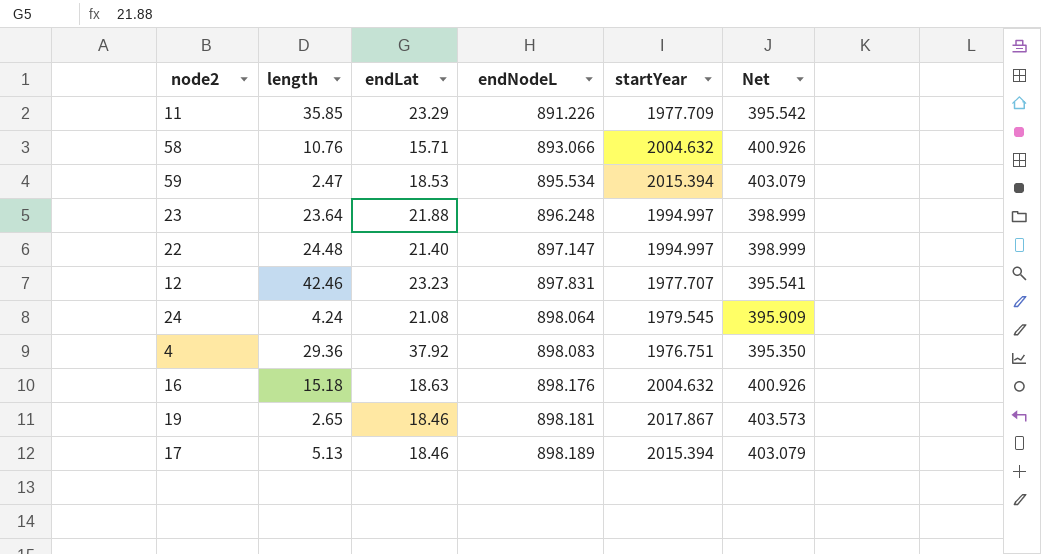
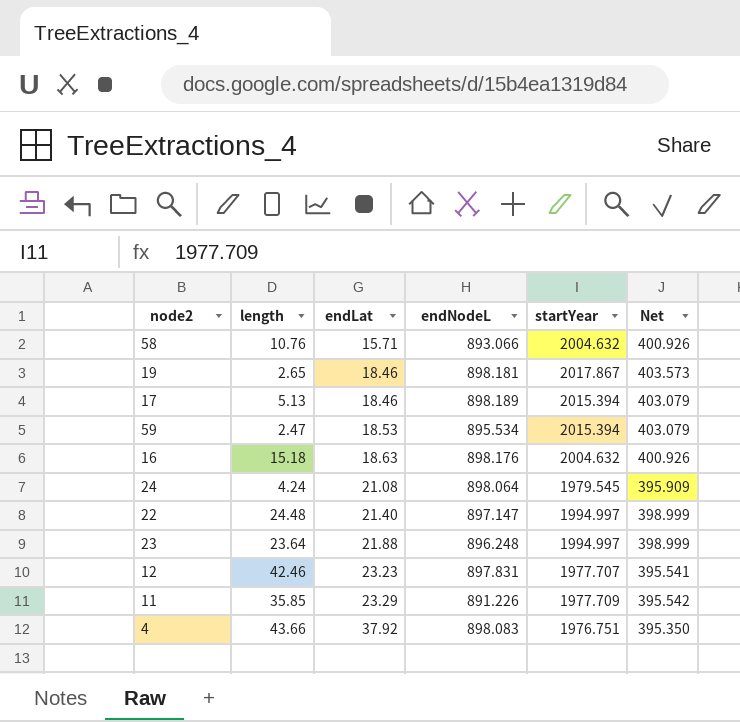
row order: endNodeL ascending -> endLat ascending
4 | length: 29.36 -> 43.66

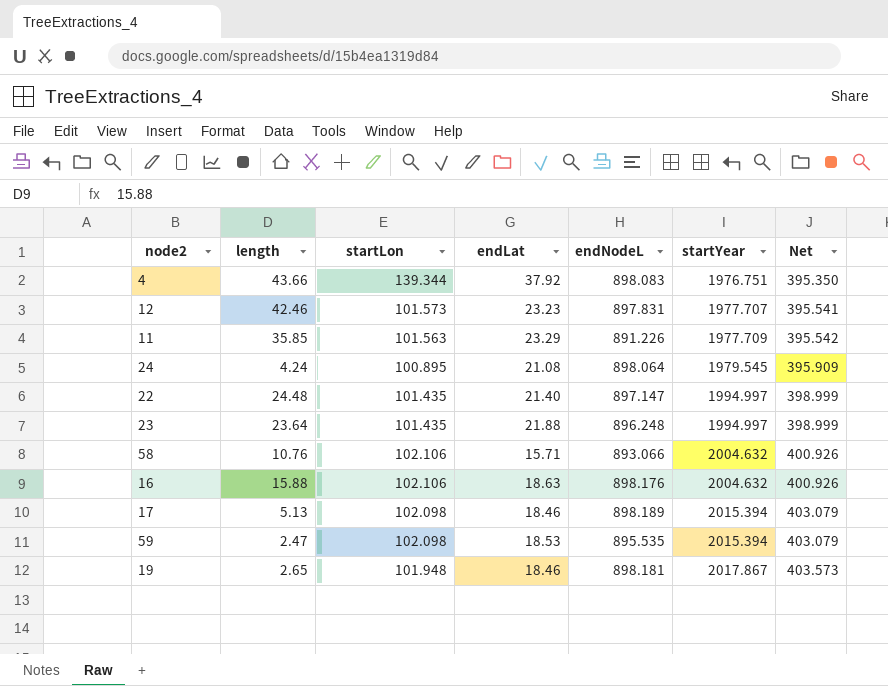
row order: endLat ascending -> startYear ascending
column startLon | position: none -> 3
16 | length: 15.18 -> 15.88
59 | endNodeL: 895.534 -> 895.535

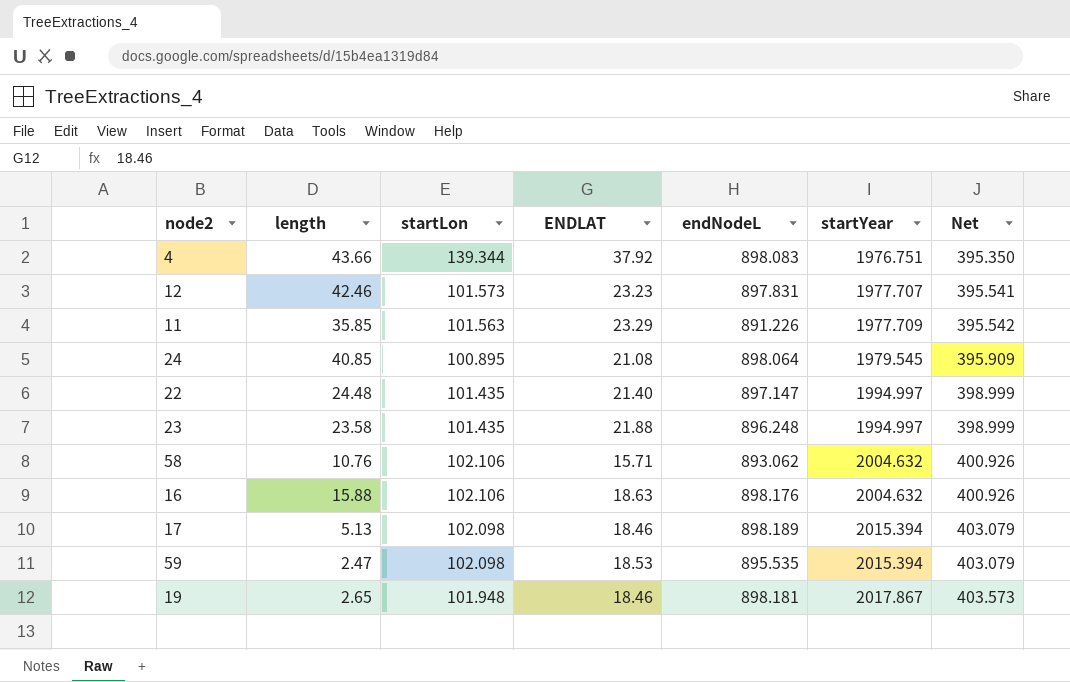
column name: endLat -> ENDLAT
24 | length: 4.24 -> 40.85
23 | length: 23.64 -> 23.58
58 | endNodeL: 893.066 -> 893.062

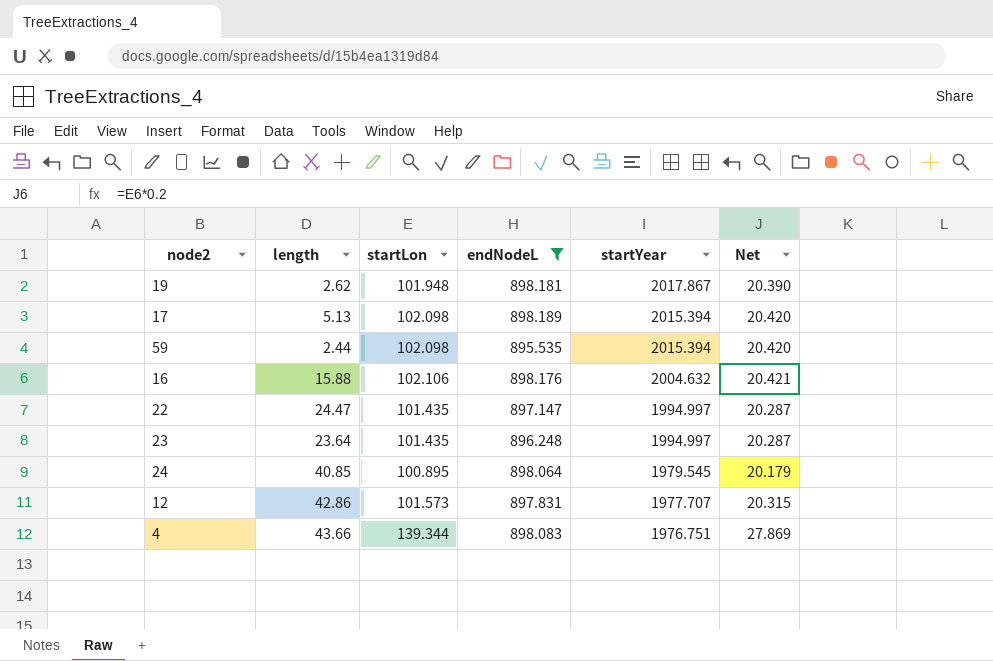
filter: none -> endNodeL >= 895.535
row order: startYear ascending -> startYear descending
column ENDLAT | position: 4 -> none
column Net | formula: [startYear] * 0.2 -> [startLon] * 0.2
19 | length: 2.65 -> 2.62
59 | length: 2.47 -> 2.44
22 | length: 24.48 -> 24.47
23 | length: 23.58 -> 23.64
12 | length: 42.46 -> 42.86

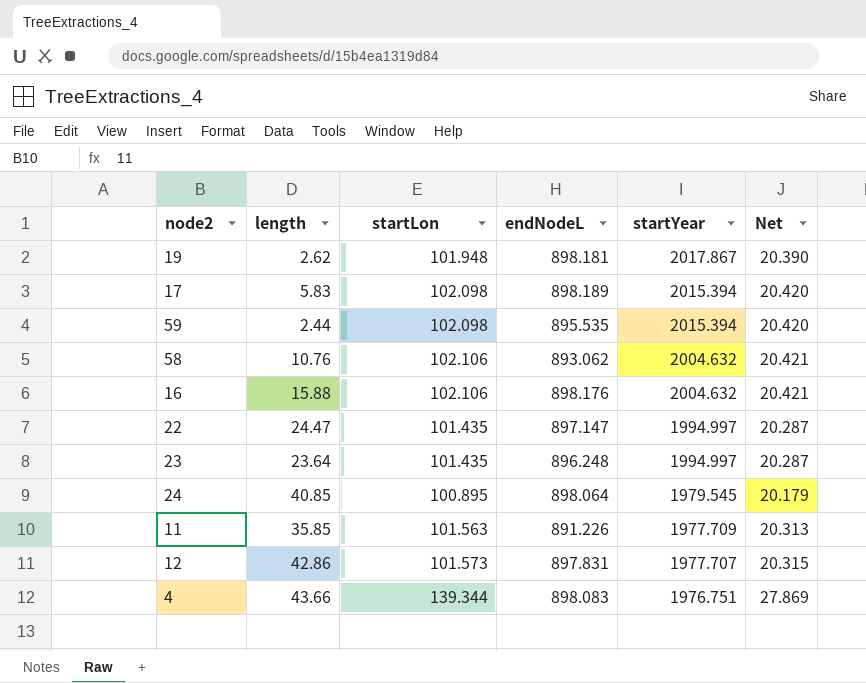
filter: endNodeL >= 895.535 -> none
17 | length: 5.13 -> 5.83

